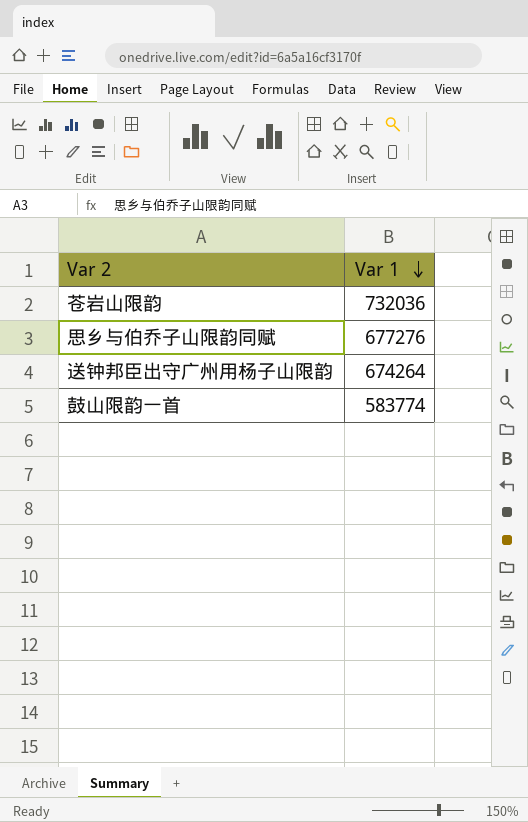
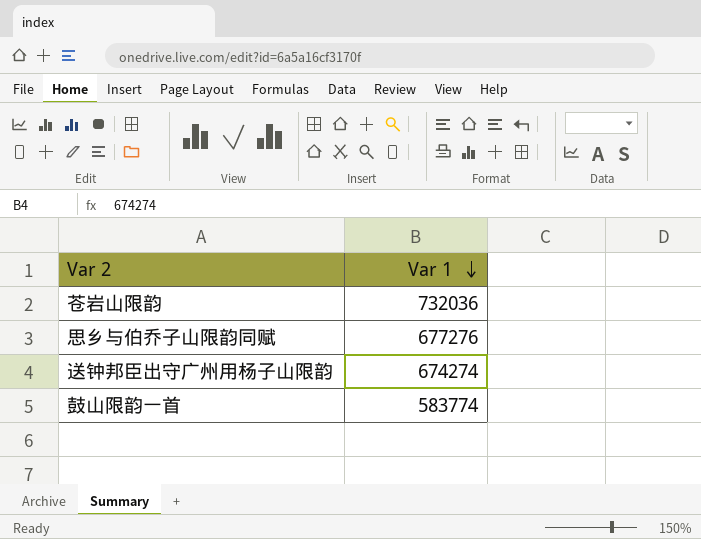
送钟邦臣出守广州用杨子山限韵 | Var 1: 674264 -> 674274

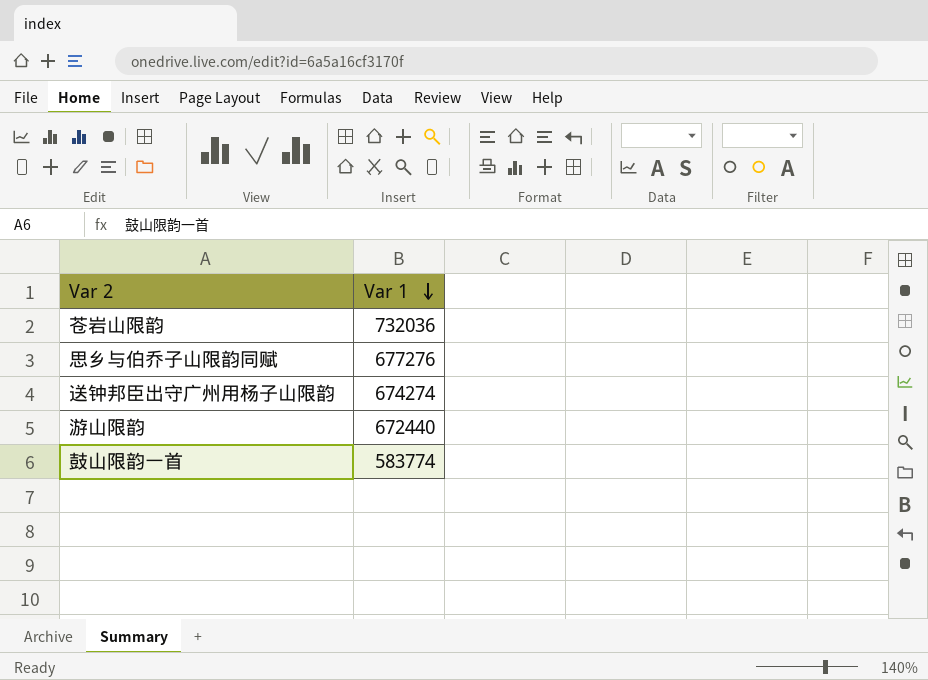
row 游山限韵: none -> 672440

